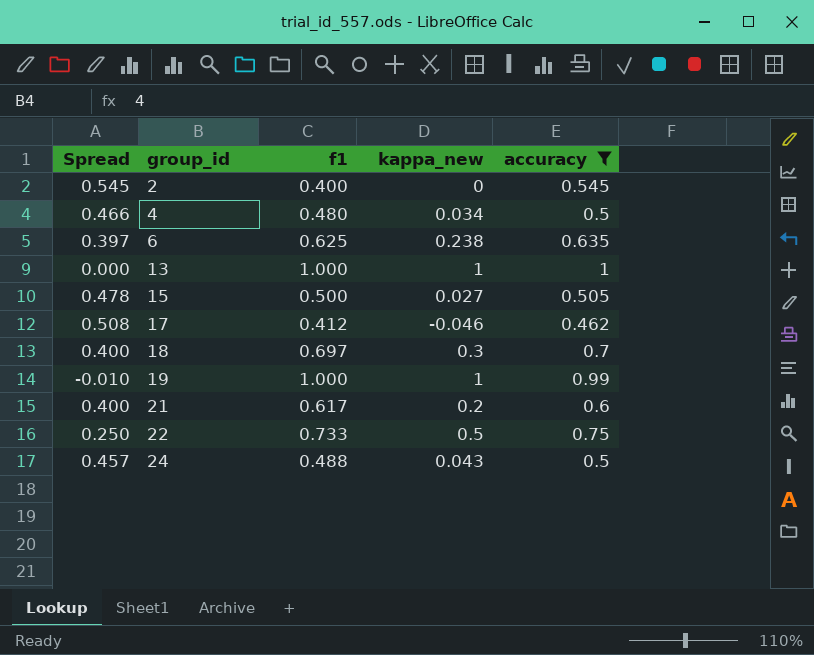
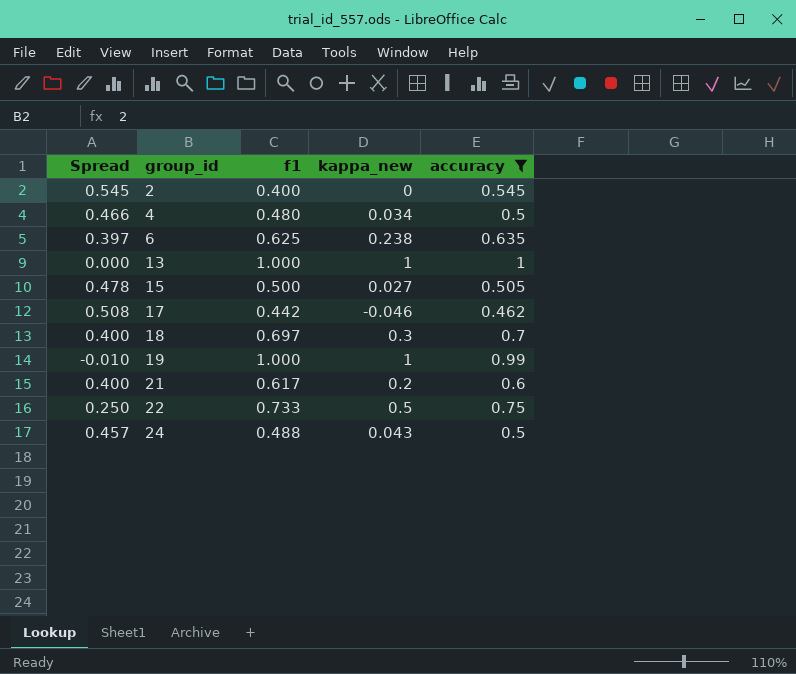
17 | f1: 0.412 -> 0.442

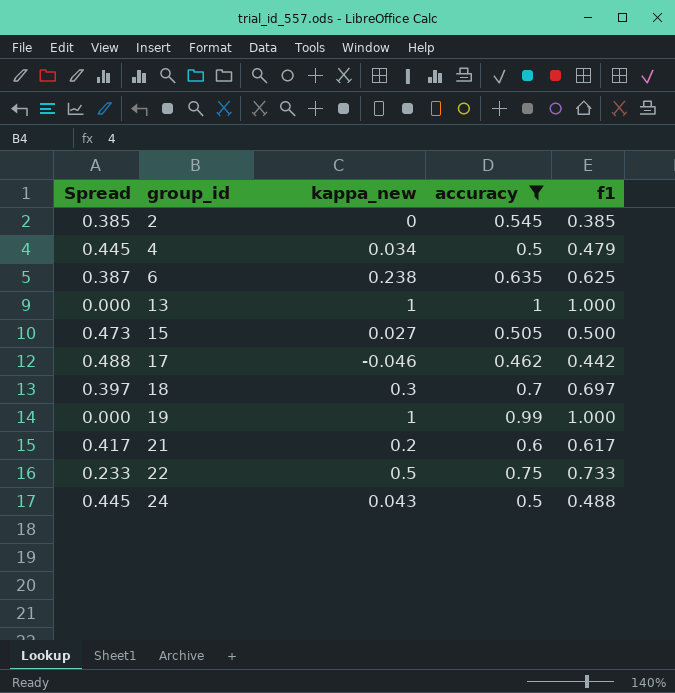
column Spread | formula: [accuracy] - [kappa_new] -> [f1] - [kappa_new]
column f1 | position: 3 -> 5
2 | f1: 0.400 -> 0.385
4 | f1: 0.480 -> 0.479

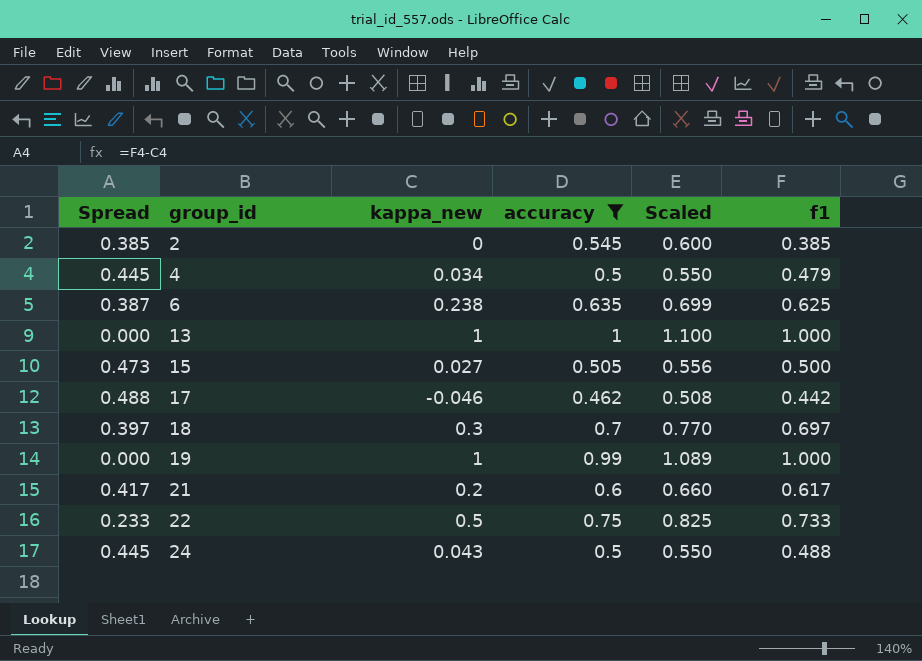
column Scaled | formula: none -> [accuracy] * 1.1

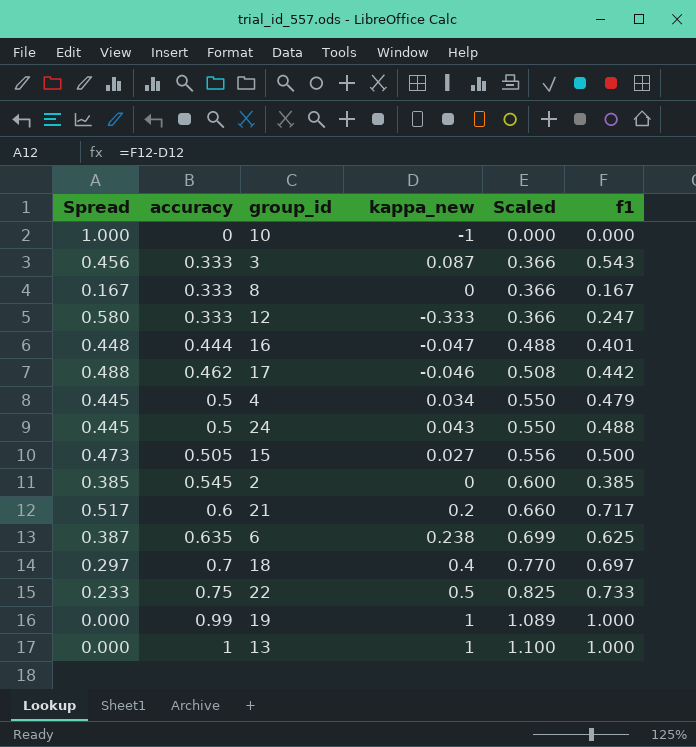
filter: accuracy >= 0.462 -> none
row order: group_id ascending -> accuracy ascending
column accuracy | position: 4 -> 2
21 | Spread: 0.417 -> 0.517
21 | f1: 0.617 -> 0.717
18 | Spread: 0.397 -> 0.297
18 | kappa_new: 0.3 -> 0.4

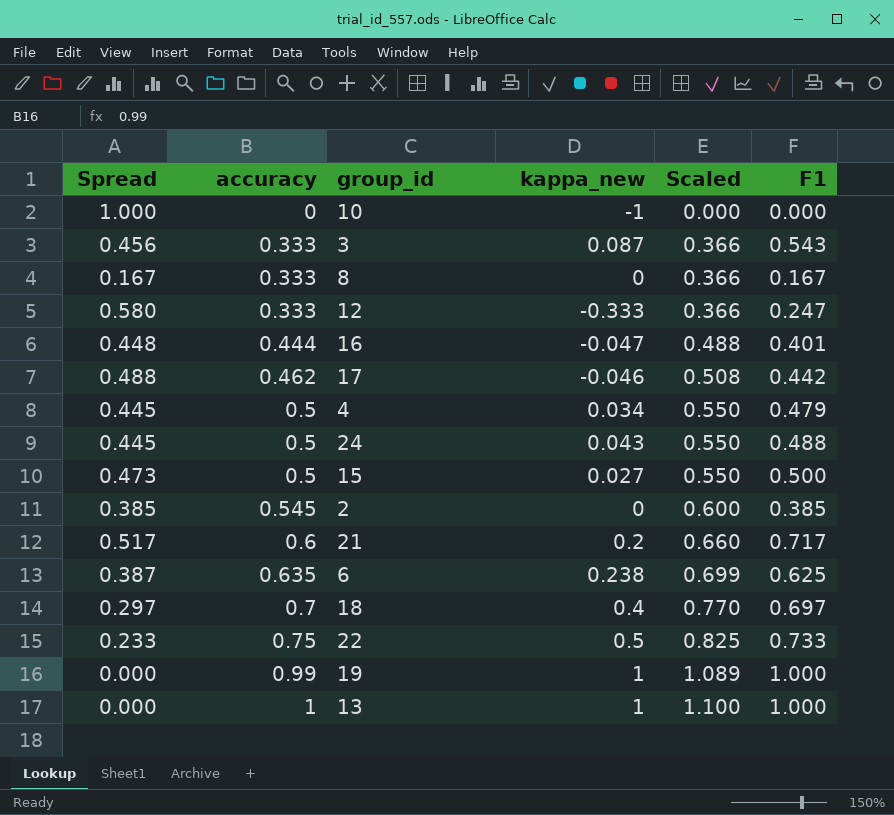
column name: f1 -> F1
15 | accuracy: 0.505 -> 0.5
15 | Scaled: 0.556 -> 0.550

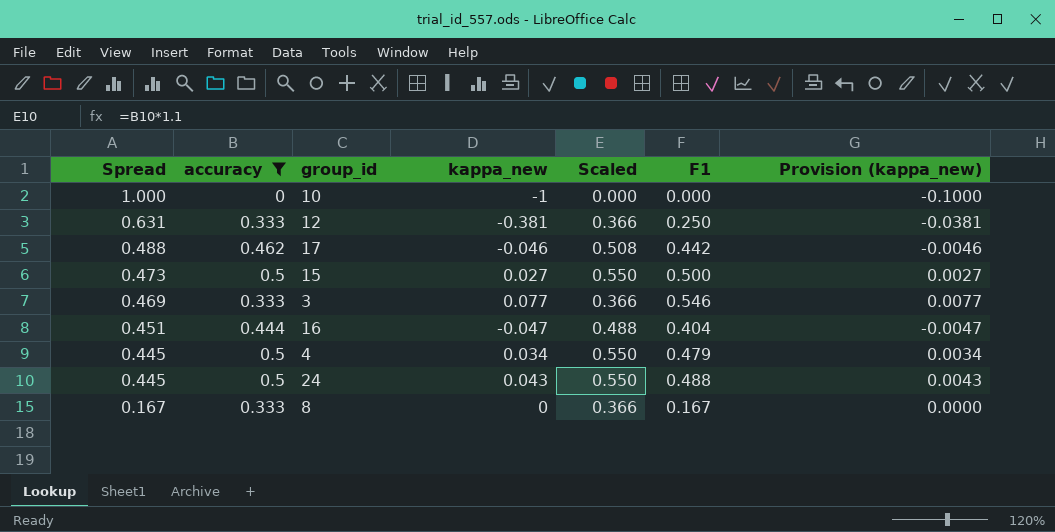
filter: none -> accuracy <= 0.5
row order: accuracy ascending -> Spread descending
column Provision (kappa_new) | formula: none -> [kappa_new] * 0.1
12 | Spread: 0.580 -> 0.631
12 | kappa_new: -0.333 -> -0.381
12 | F1: 0.247 -> 0.250
3 | Spread: 0.456 -> 0.469
3 | kappa_new: 0.087 -> 0.077
3 | F1: 0.543 -> 0.546
16 | Spread: 0.448 -> 0.451
16 | F1: 0.401 -> 0.404

